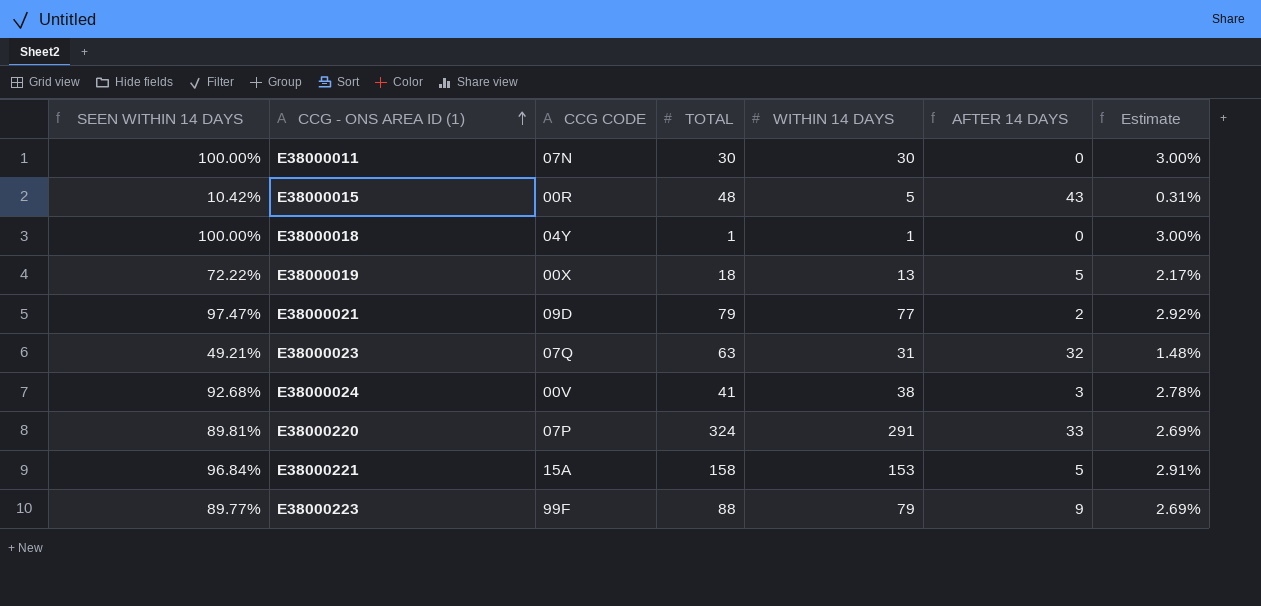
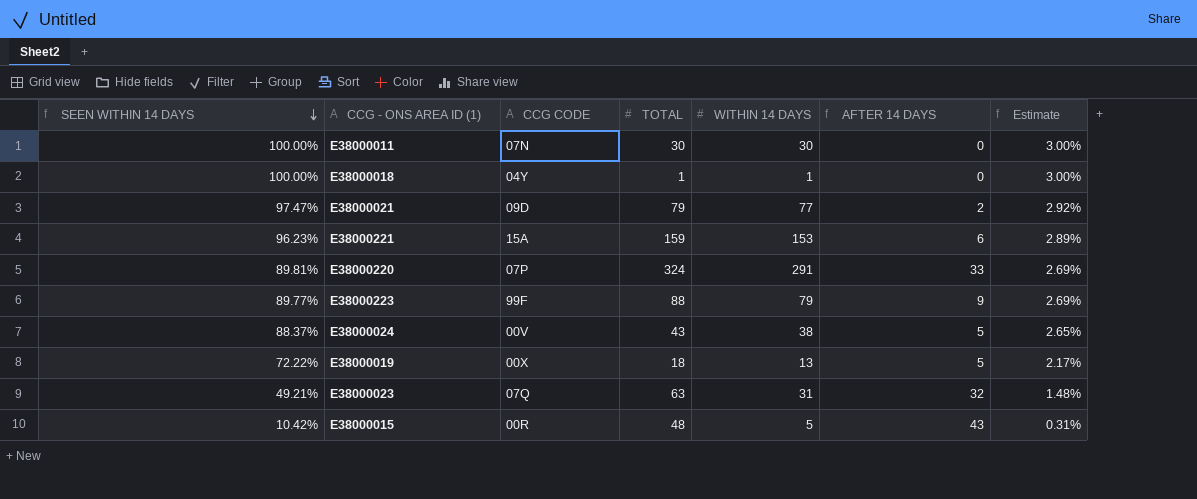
row order: CCG - ONS AREA ID (1) ascending -> SEEN WITHIN 14 DAYS descending
E38000221 | SEEN WITHIN 14 DAYS: 96.84% -> 96.23%
E38000221 | TOTAL: 158 -> 159
E38000221 | AFTER 14 DAYS: 5 -> 6
E38000221 | Estimate: 2.91% -> 2.89%
E38000024 | SEEN WITHIN 14 DAYS: 92.68% -> 88.37%
E38000024 | TOTAL: 41 -> 43
E38000024 | AFTER 14 DAYS: 3 -> 5
E38000024 | Estimate: 2.78% -> 2.65%

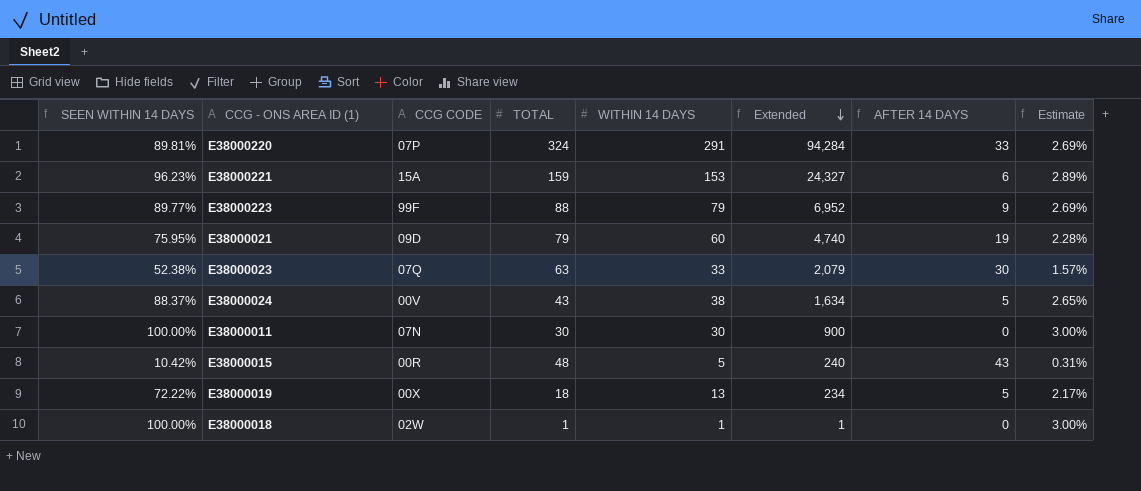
row order: SEEN WITHIN 14 DAYS descending -> Extended descending
column Extended | formula: none -> [TOTAL] * [WITHIN 14 DAYS]
E38000021 | SEEN WITHIN 14 DAYS: 97.47% -> 75.95%
E38000021 | WITHIN 14 DAYS: 77 -> 60
E38000021 | AFTER 14 DAYS: 2 -> 19
E38000021 | Estimate: 2.92% -> 2.28%
E38000023 | SEEN WITHIN 14 DAYS: 49.21% -> 52.38%
E38000023 | WITHIN 14 DAYS: 31 -> 33
E38000023 | AFTER 14 DAYS: 32 -> 30
E38000023 | Estimate: 1.48% -> 1.57%
E38000018 | CCG CODE: 04Y -> 02W

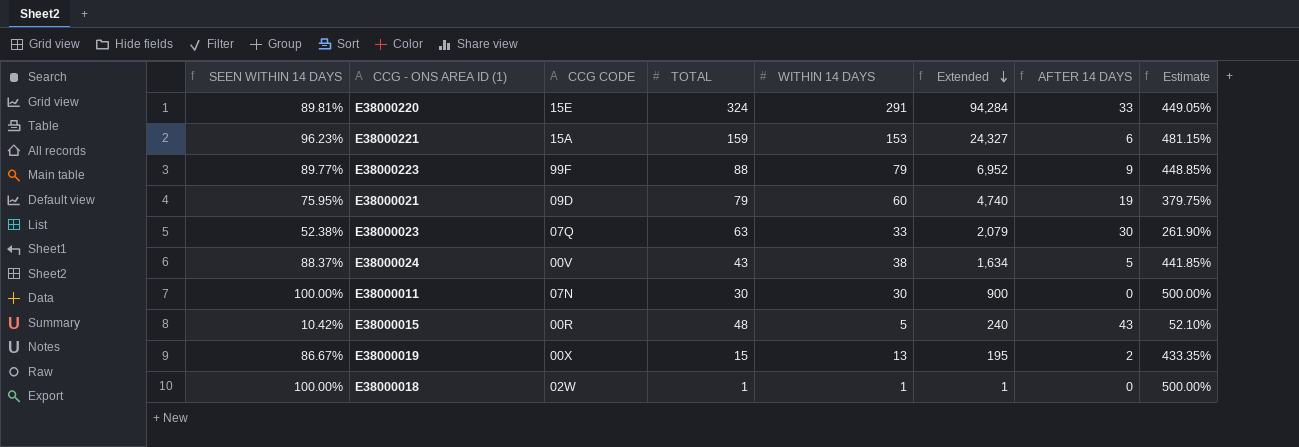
column Estimate | formula: [SEEN WITHIN 14 DAYS] * 0.03 -> [SEEN WITHIN 14 DAYS] * 5
E38000220 | CCG CODE: 07P -> 15E
E38000019 | SEEN WITHIN 14 DAYS: 72.22% -> 86.67%
E38000019 | TOTAL: 18 -> 15
E38000019 | Extended: 234 -> 195
E38000019 | AFTER 14 DAYS: 5 -> 2

